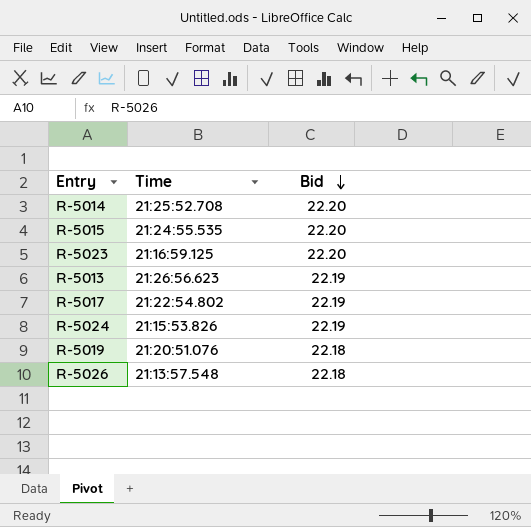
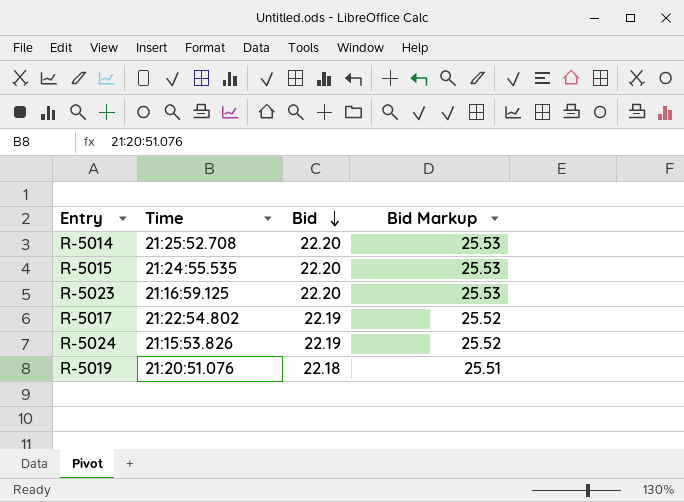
column Bid Markup | formula: none -> [Bid] * 1.15
row R-5013: 21:26:56.623 | 22.19 -> none
row R-5026: 21:13:57.548 | 22.18 -> none

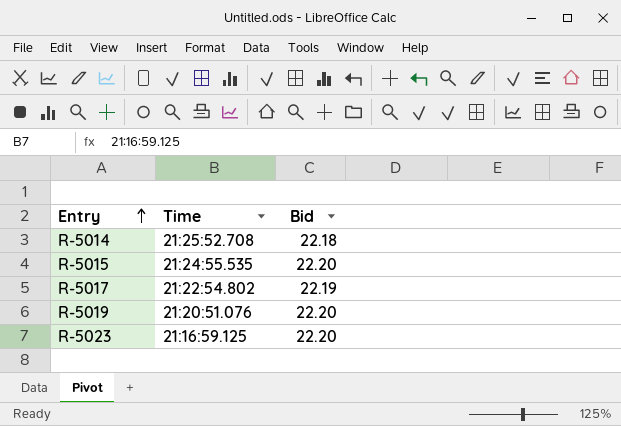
row order: Bid descending -> Entry ascending
column Bid Markup | formula: [Bid] * 1.15 -> none
row R-5024: 21:15:53.826 | 22.19 | 25.52 -> none
R-5014 | Bid: 22.20 -> 22.18
R-5019 | Bid: 22.18 -> 22.20

